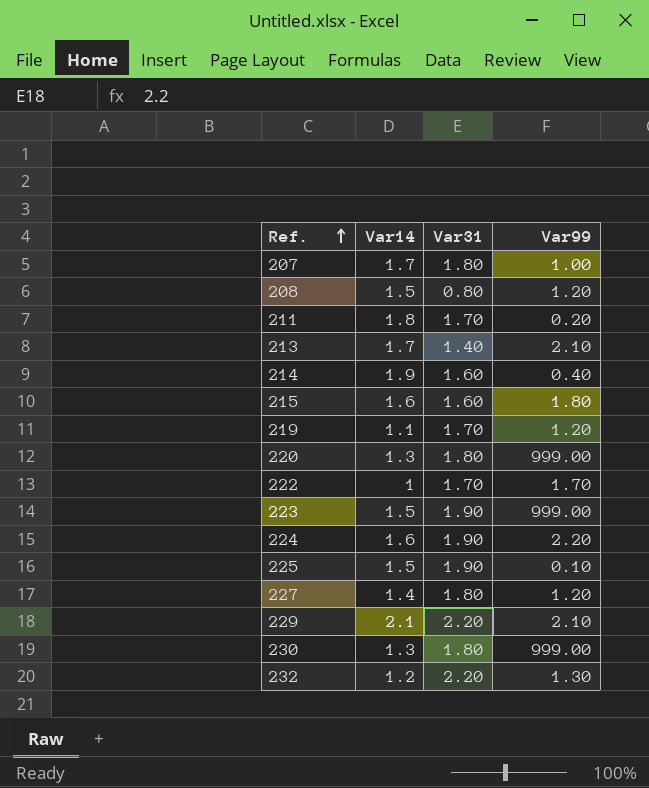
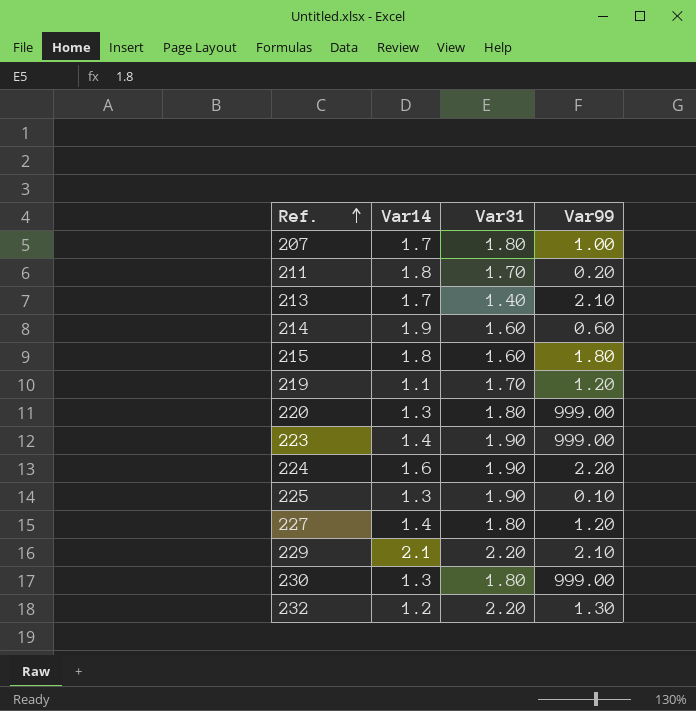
row 208: 1.5 | 0.80 | 1.20 -> none
row 222: 1 | 1.70 | 1.70 -> none
214 | Var99: 0.40 -> 0.60
215 | Var14: 1.6 -> 1.8
223 | Var14: 1.5 -> 1.4
225 | Var14: 1.5 -> 1.3

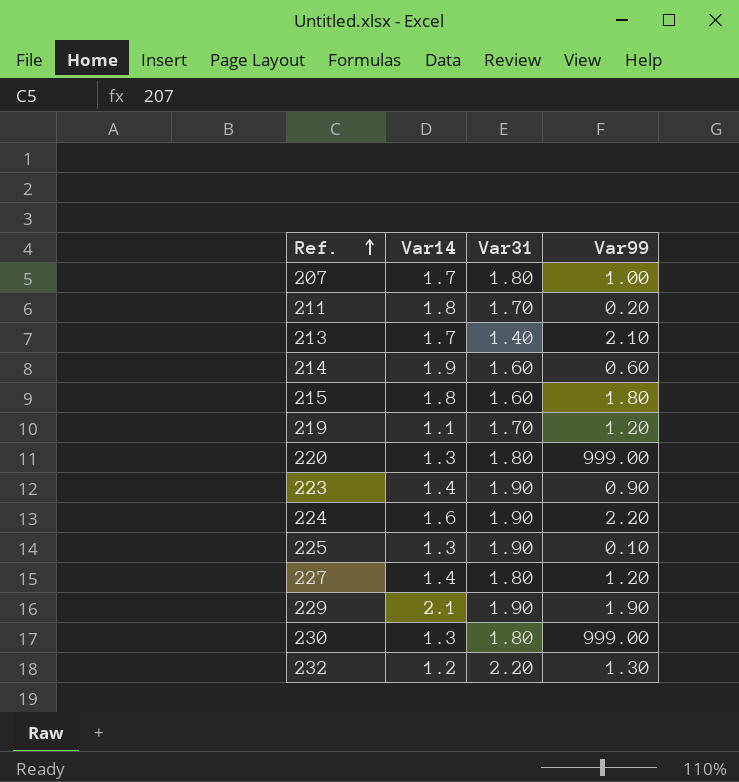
223 | Var99: 999.00 -> 0.90
229 | Var31: 2.20 -> 1.90
229 | Var99: 2.10 -> 1.90

